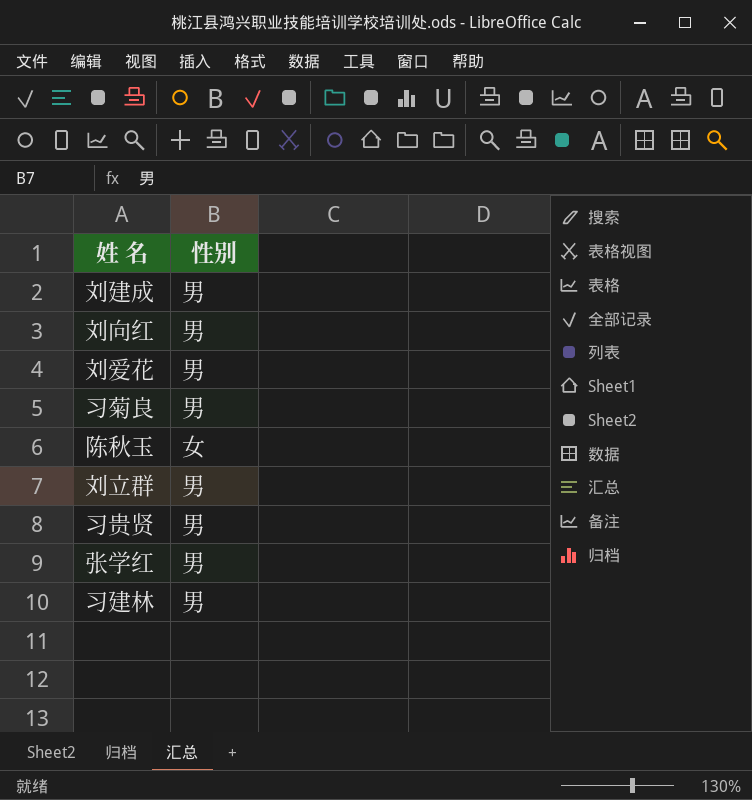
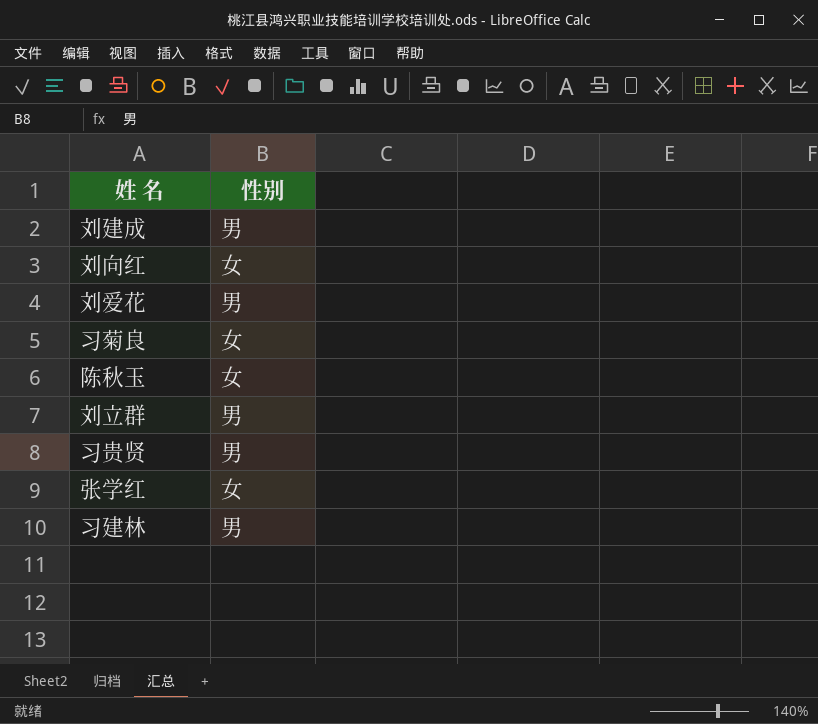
刘向红 | 性别: 男 -> 女
习菊良 | 性别: 男 -> 女
张学红 | 性别: 男 -> 女

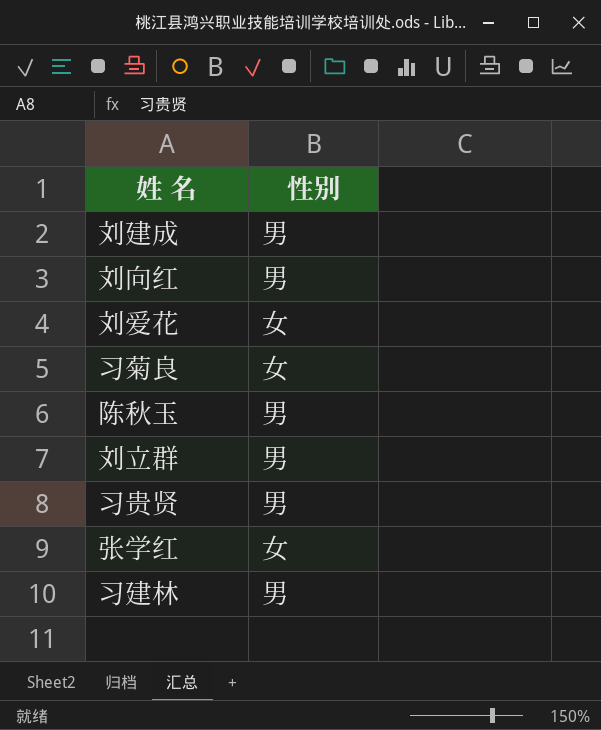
刘向红 | 性别: 女 -> 男
刘爱花 | 性别: 男 -> 女
陈秋玉 | 性别: 女 -> 男

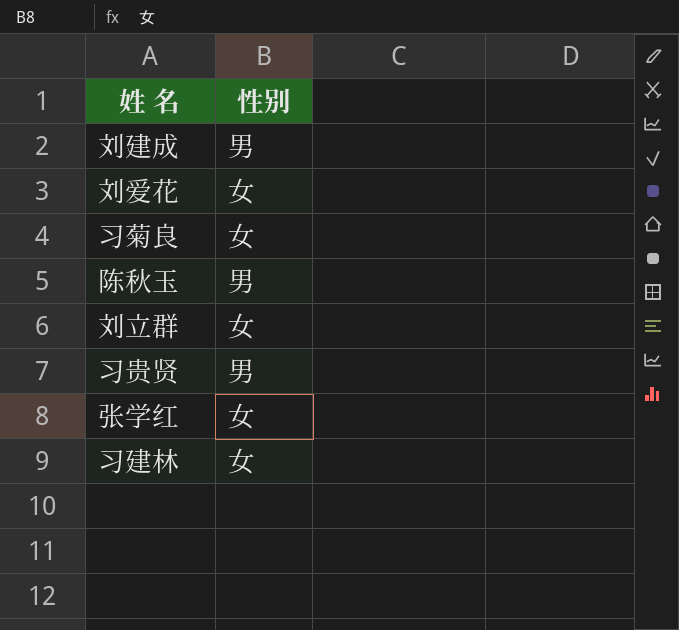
row 刘向红: 男 -> none
刘立群 | 性别: 男 -> 女
习建林 | 性别: 男 -> 女

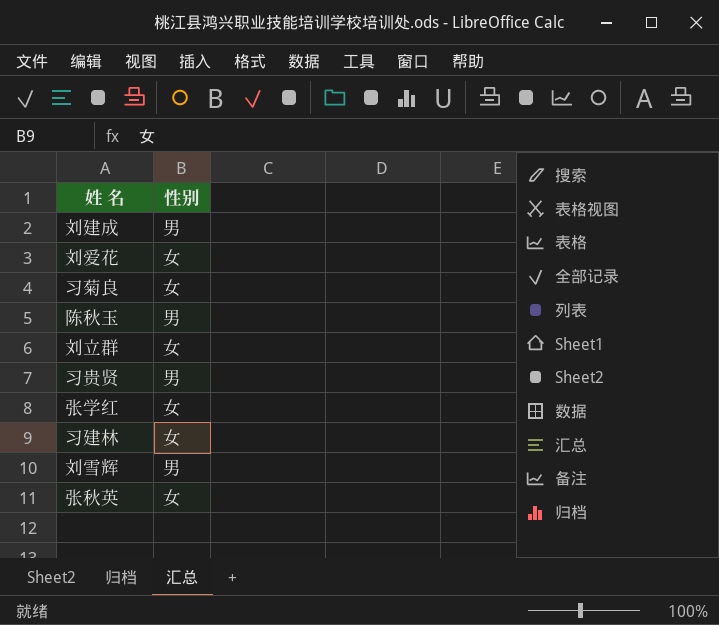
row 刘雪辉: none -> 男
row 张秋英: none -> 女

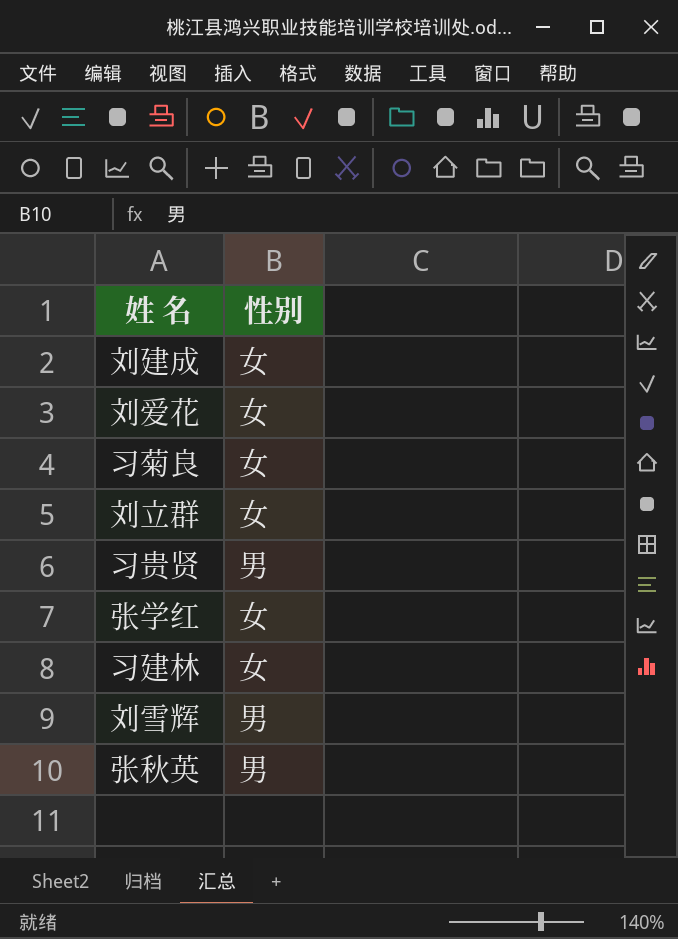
row 陈秋玉: 男 -> none
刘建成 | 性别: 男 -> 女
张秋英 | 性别: 女 -> 男

